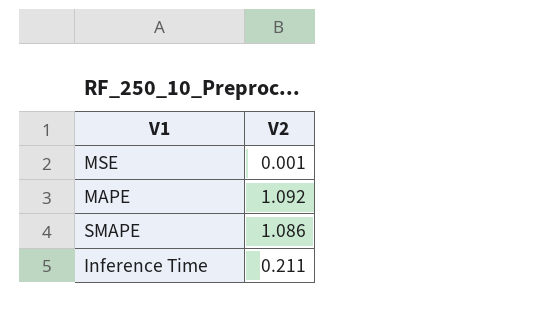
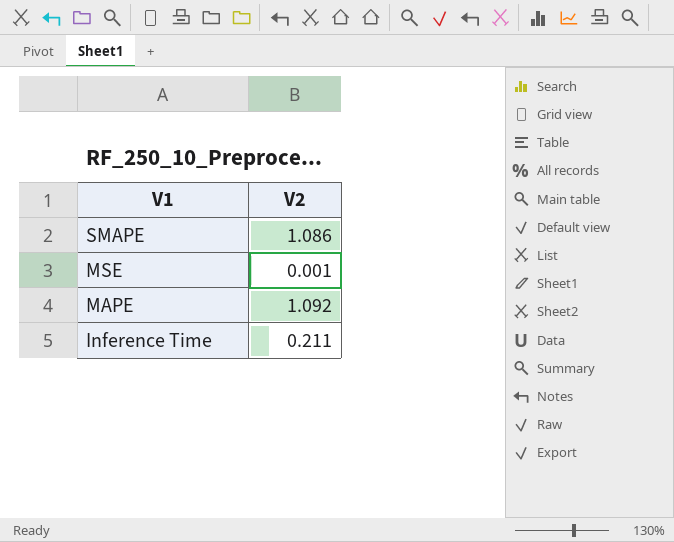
row order: none -> V1 descending

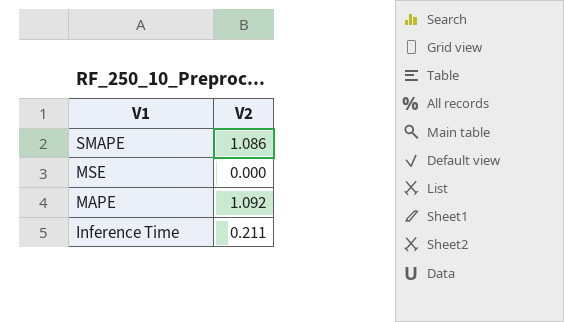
MSE | V2: 0.001 -> 0.000

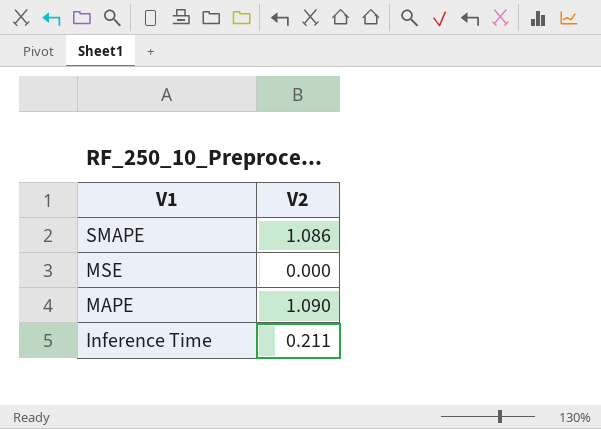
MAPE | V2: 1.092 -> 1.090

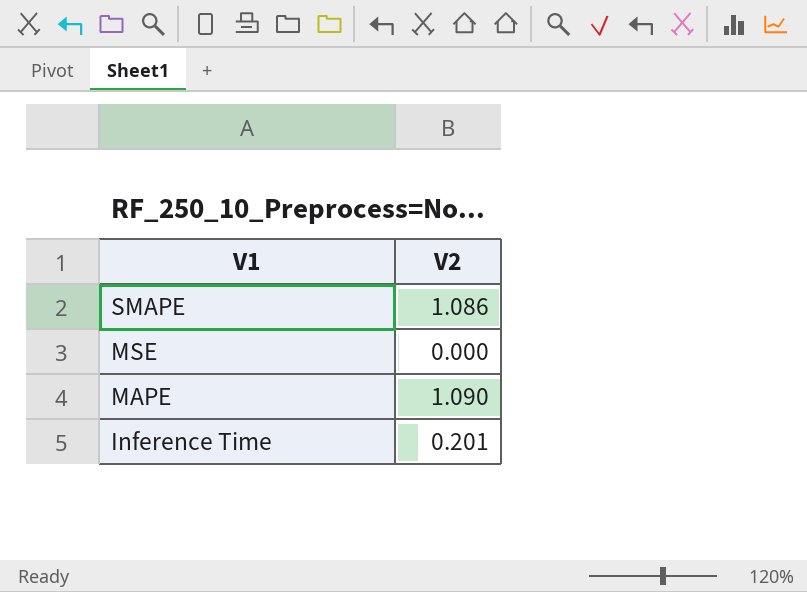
Inference Time | V2: 0.211 -> 0.201

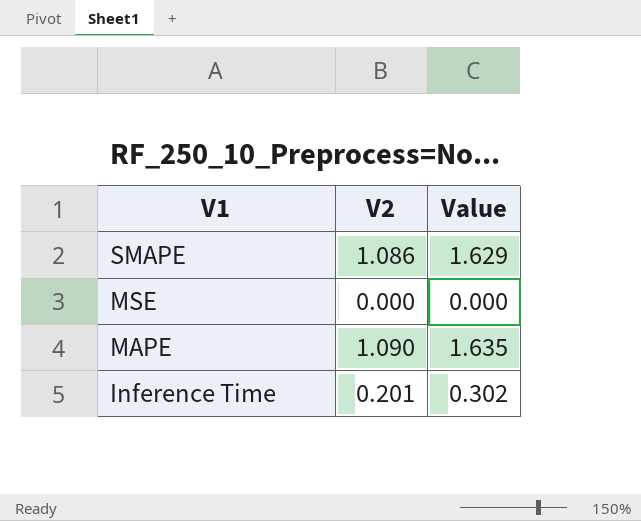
column Value | formula: none -> [V2] * 1.5

